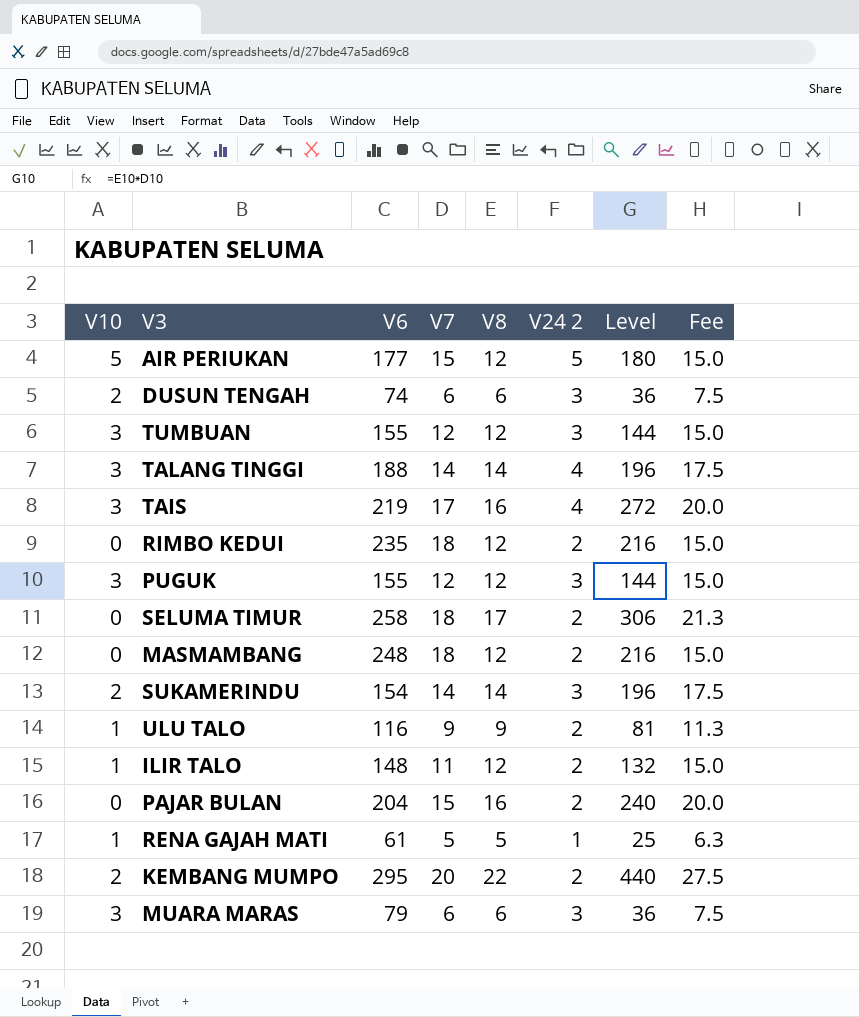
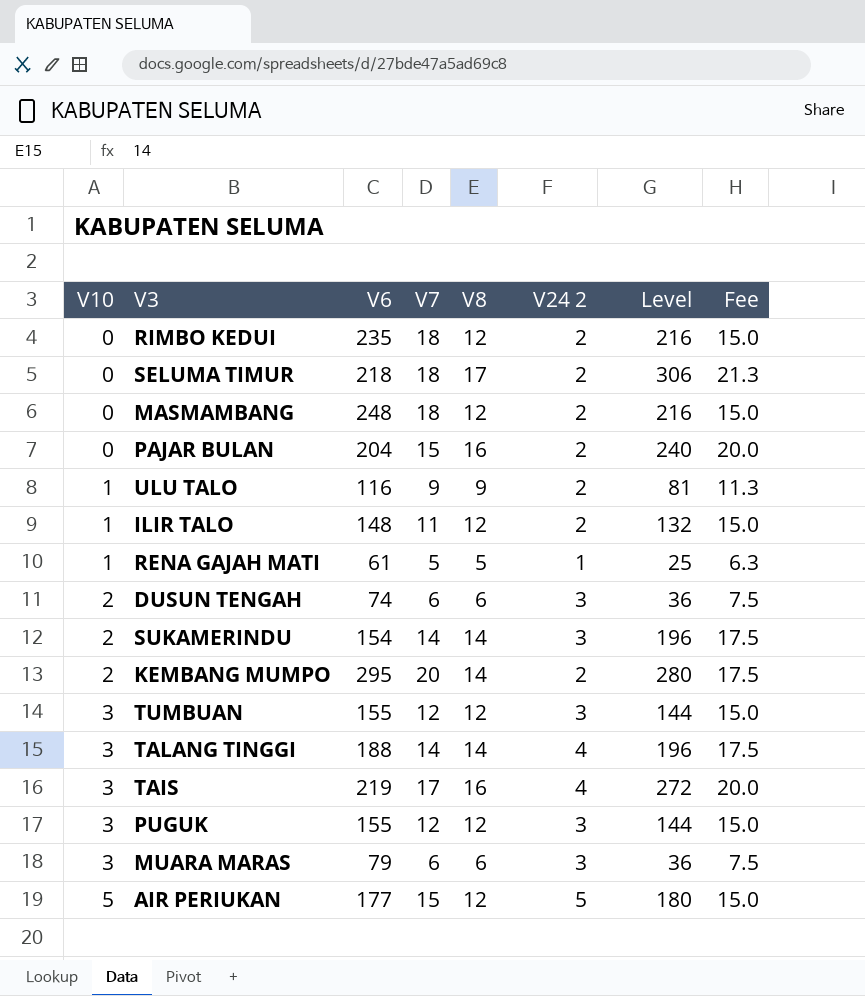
row order: none -> V10 ascending
SELUMA TIMUR | V6: 258 -> 218
KEMBANG MUMPO | V8: 22 -> 14
KEMBANG MUMPO | Level: 440 -> 280
KEMBANG MUMPO | Fee: 27.5 -> 17.5

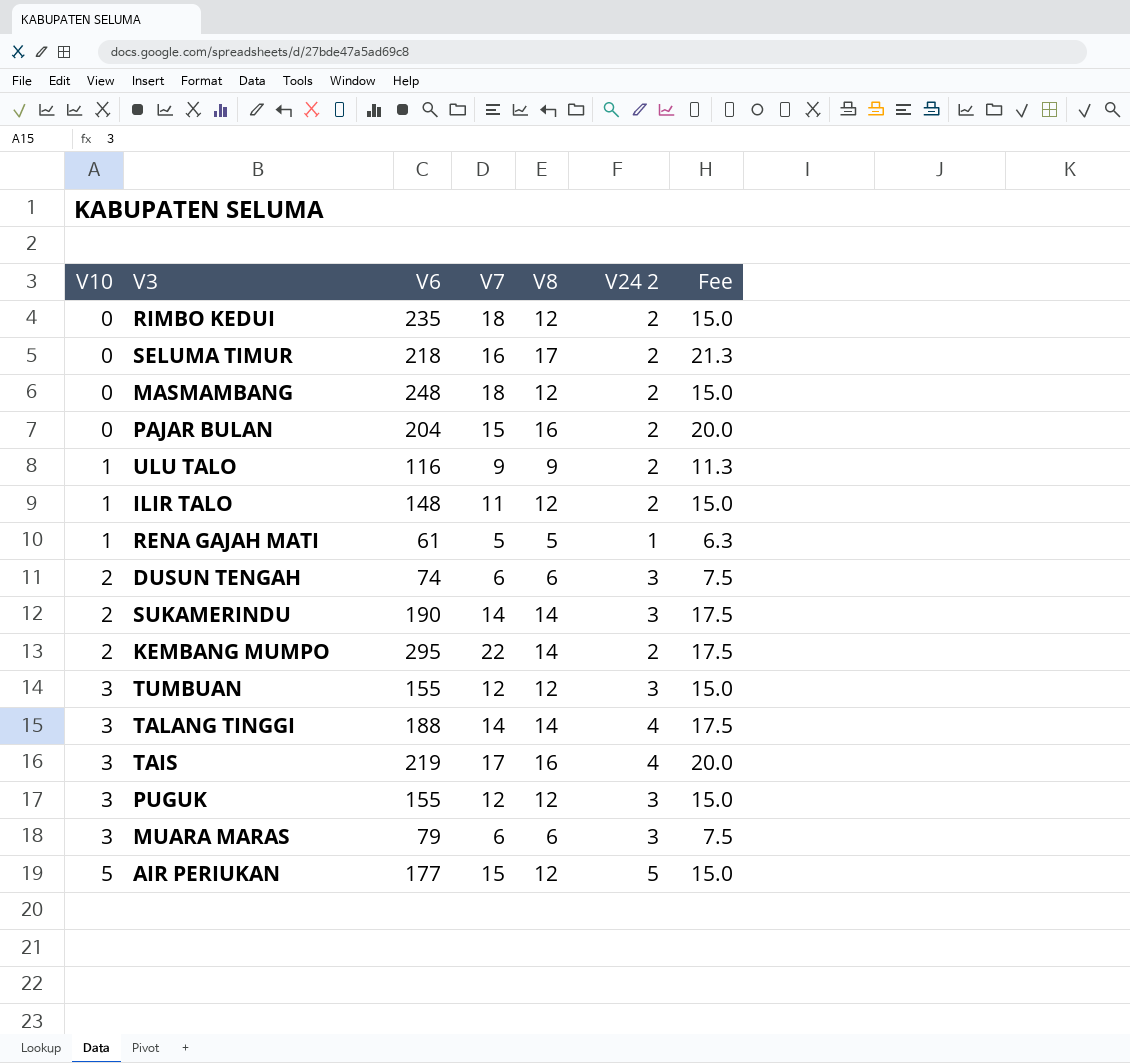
column Level | formula: [V7] * [V8] -> none
SELUMA TIMUR | V7: 18 -> 16
SUKAMERINDU | V6: 154 -> 190
KEMBANG MUMPO | V7: 20 -> 22

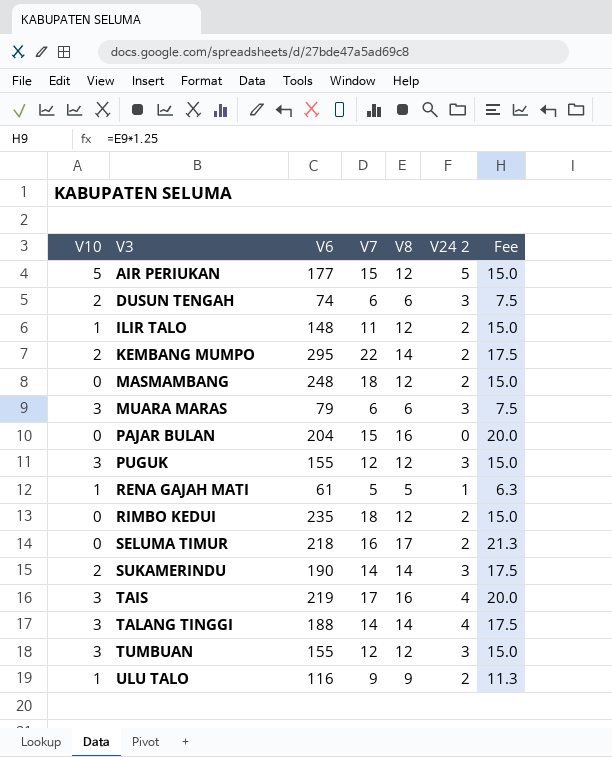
row order: V10 ascending -> V3 ascending
PAJAR BULAN | V24 2: 2 -> 0

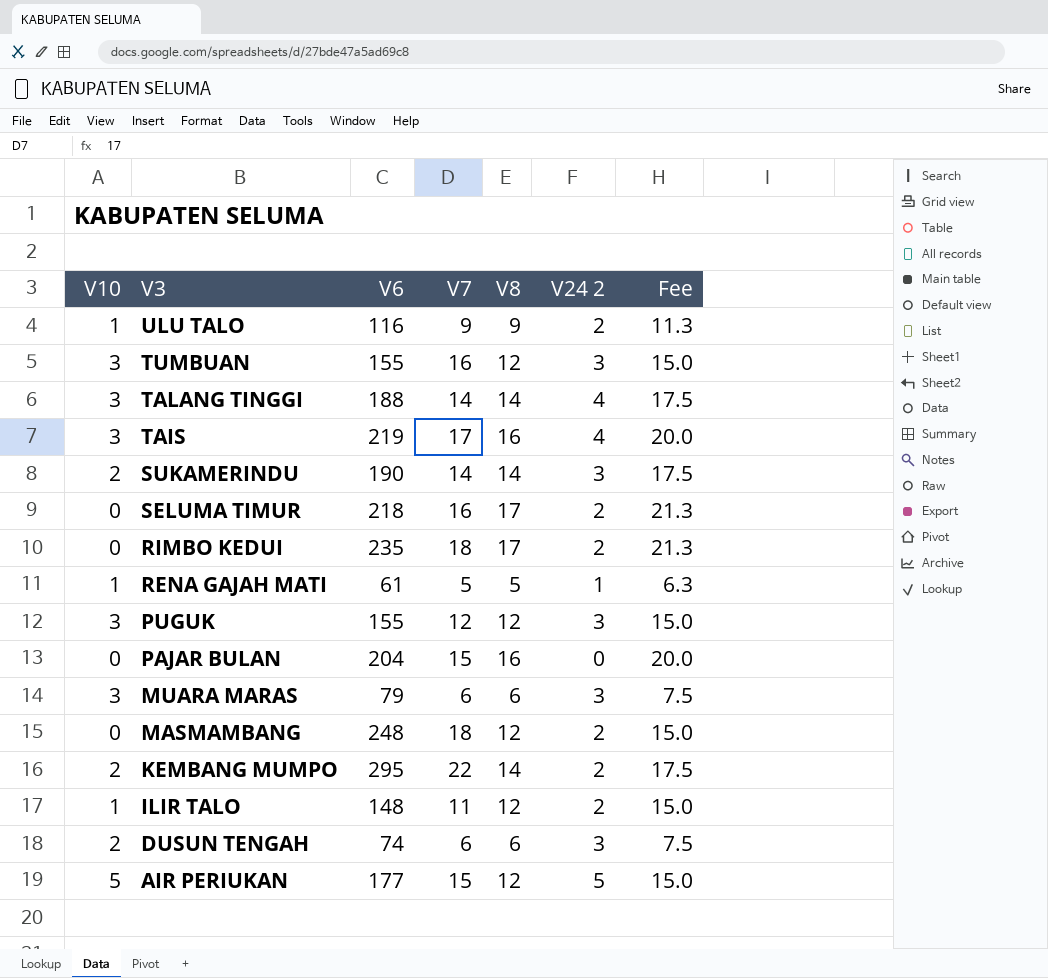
row order: V3 ascending -> V3 descending
TUMBUAN | V7: 12 -> 16
RIMBO KEDUI | V8: 12 -> 17
RIMBO KEDUI | Fee: 15.0 -> 21.3

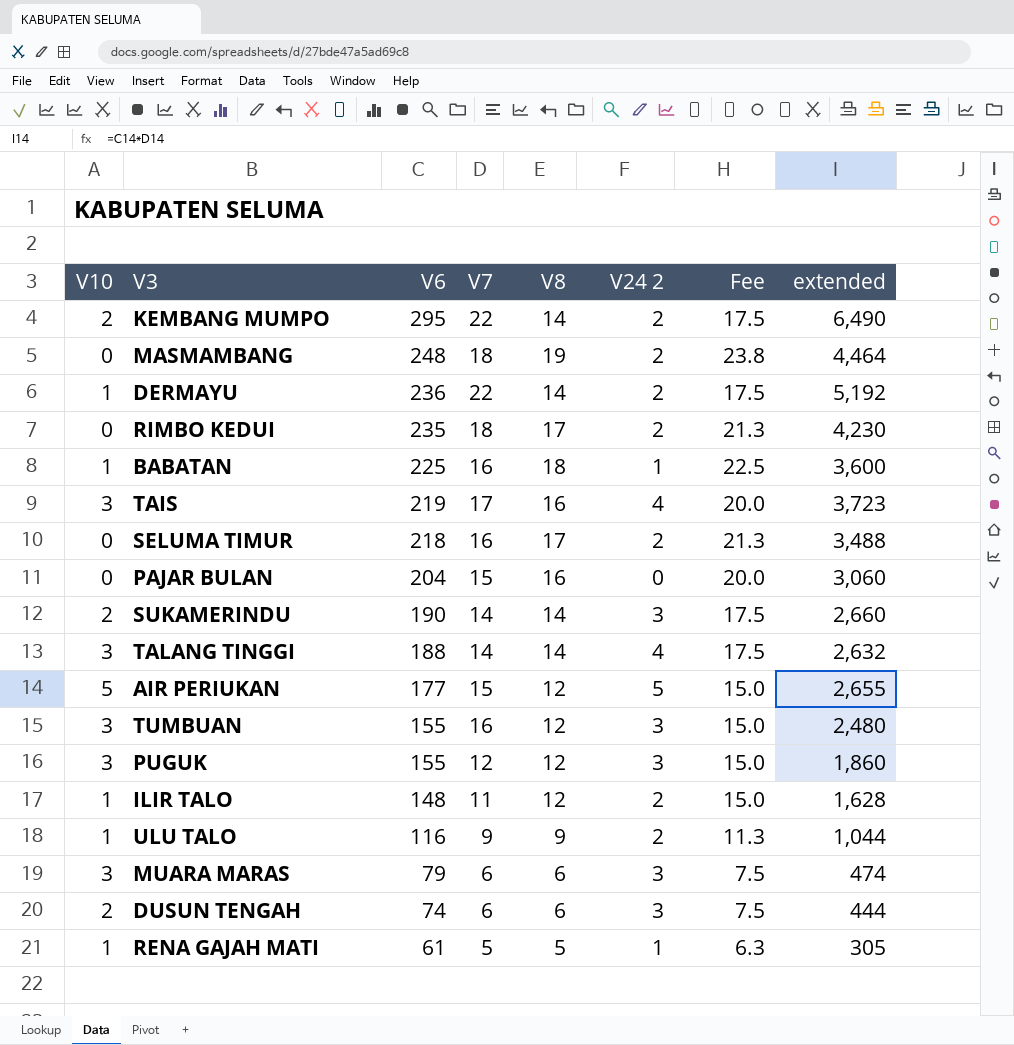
row order: V3 descending -> V6 descending
column extended | formula: none -> [V6] * [V7]
MASMAMBANG | V8: 12 -> 19
MASMAMBANG | Fee: 15.0 -> 23.8
row DERMAYU: none -> 1 | 236 | 22 | 14 | 2 | 17.5 | 5,192
row BABATAN: none -> 1 | 225 | 16 | 18 | 1 | 22.5 | 3,600

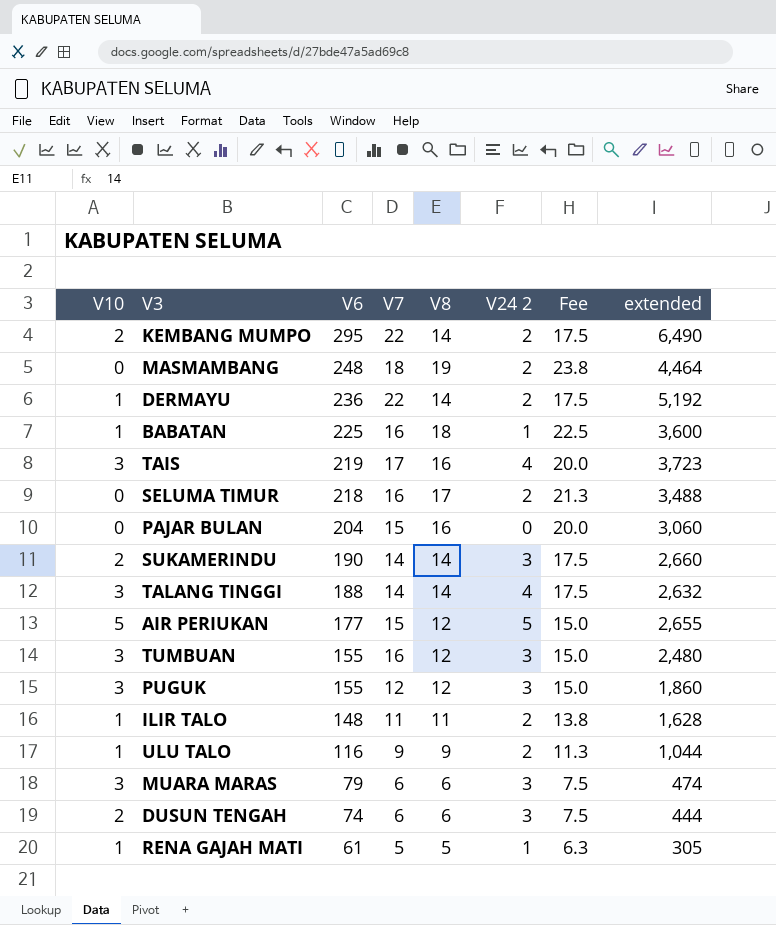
row RIMBO KEDUI: 0 | 235 | 18 | 17 | 2 | 21.3 | 4,230 -> none
ILIR TALO | V8: 12 -> 11
ILIR TALO | Fee: 15.0 -> 13.8

